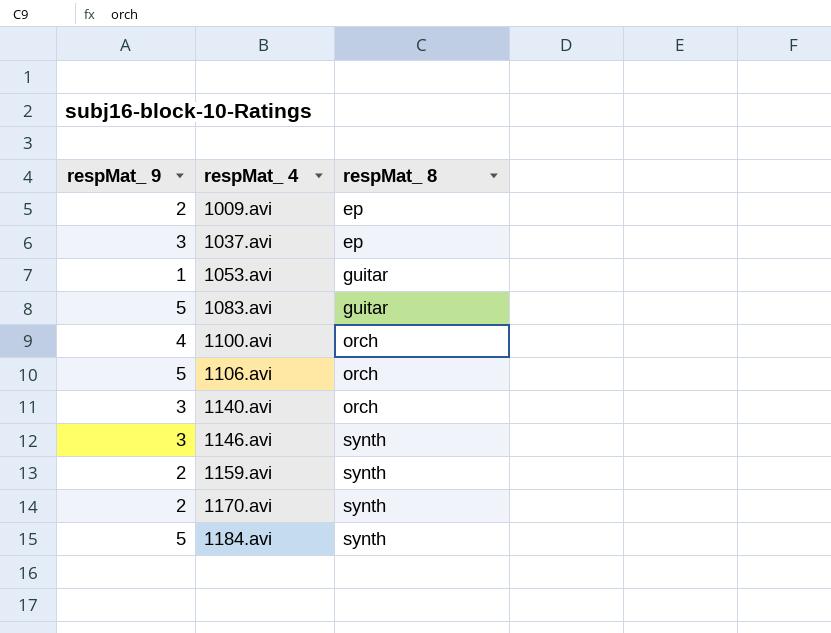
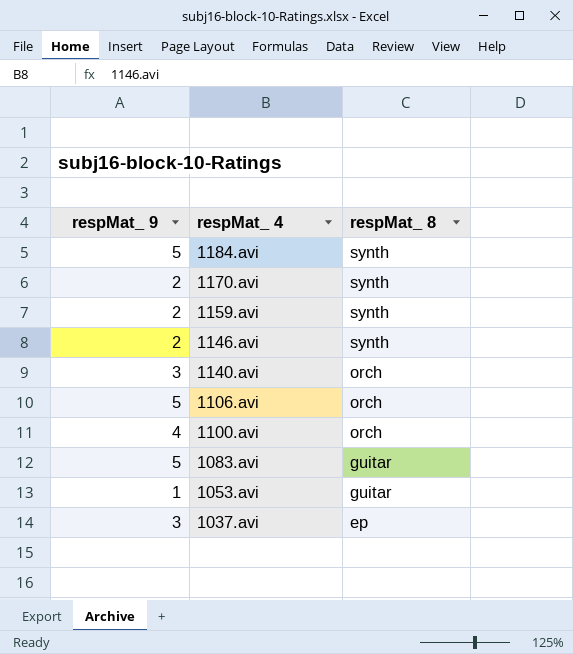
row order: respMat_ 4 ascending -> respMat_ 4 descending
row 1009.avi: 2 | ep -> none
1146.avi | respMat_ 9: 3 -> 2

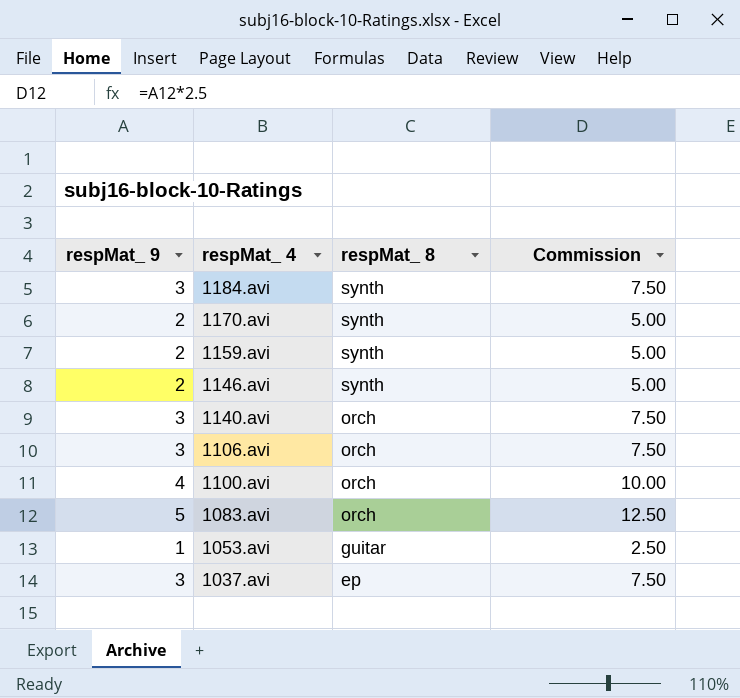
column Commission | formula: none -> [respMat_ 9] * 2.5
1184.avi | respMat_ 9: 5 -> 3
1106.avi | respMat_ 9: 5 -> 3
1083.avi | respMat_ 8: guitar -> orch

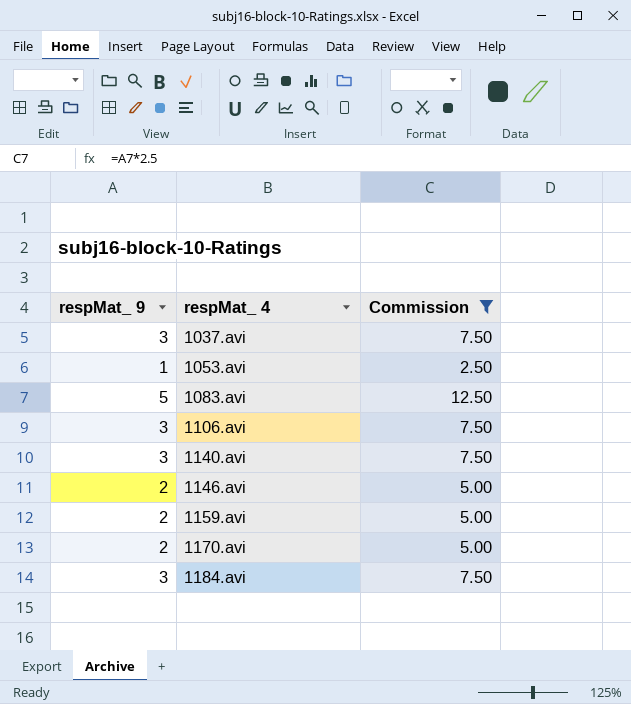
filter: none -> Commission != 10.00
row order: respMat_ 4 descending -> respMat_ 4 ascending
column respMat_ 8 | position: 3 -> none

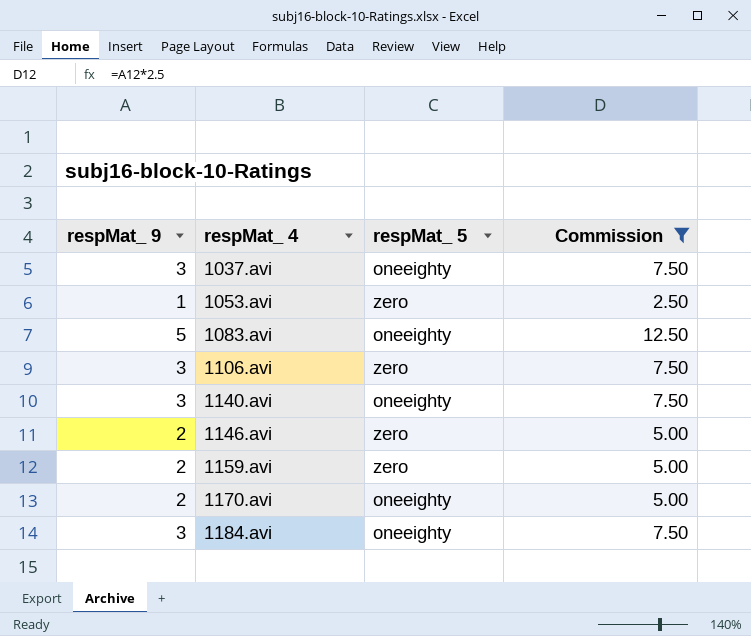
column respMat_ 5 | position: none -> 3

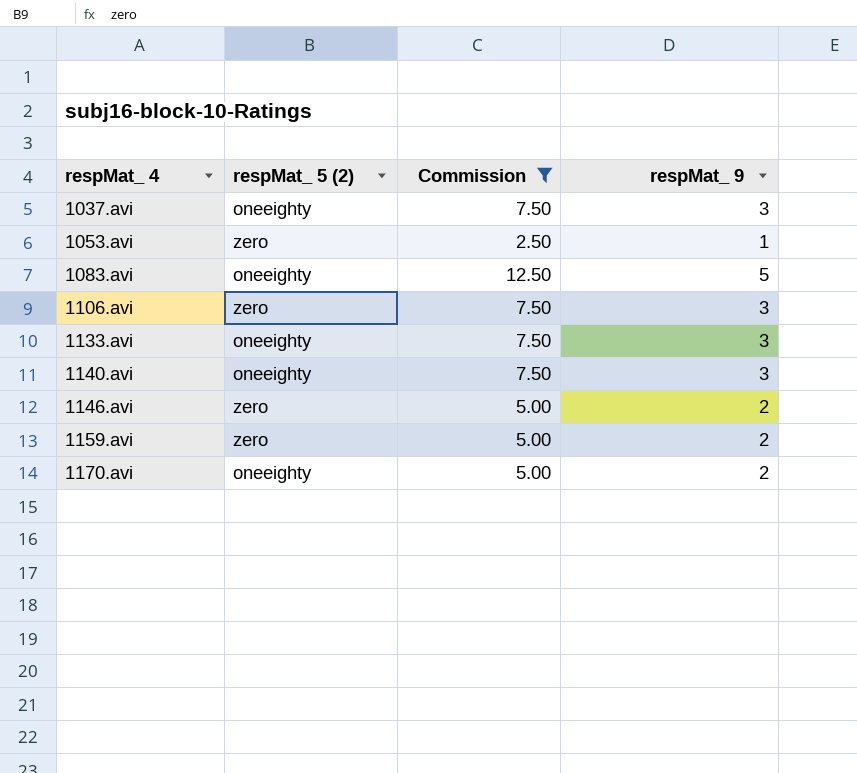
column name: respMat_ 5 -> respMat_ 5 (2)
column respMat_ 9 | position: 1 -> 4
row 1184.avi: 3 | oneeighty | 7.50 -> none
row 1133.avi: none -> oneeighty | 7.50 | 3

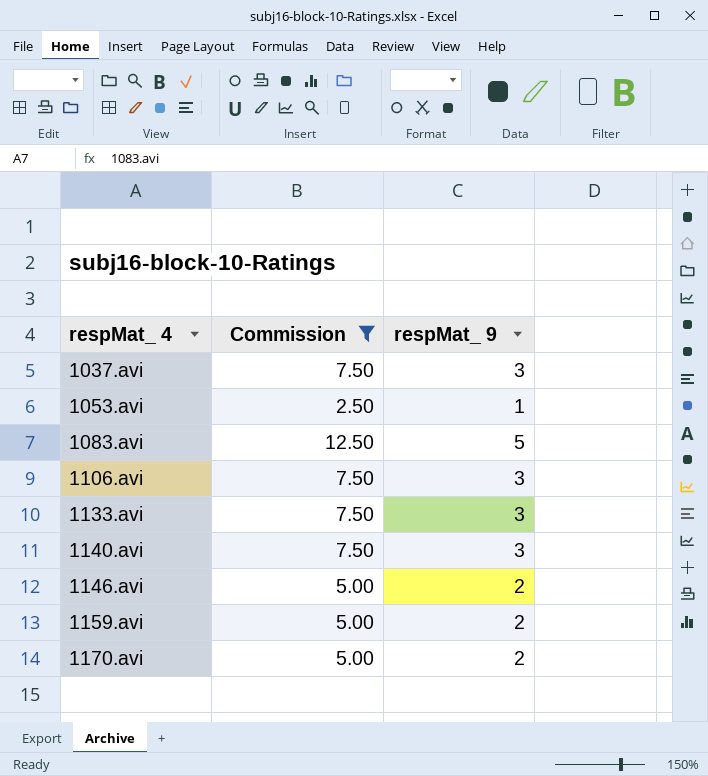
column respMat_ 5 (2) | position: 2 -> none

